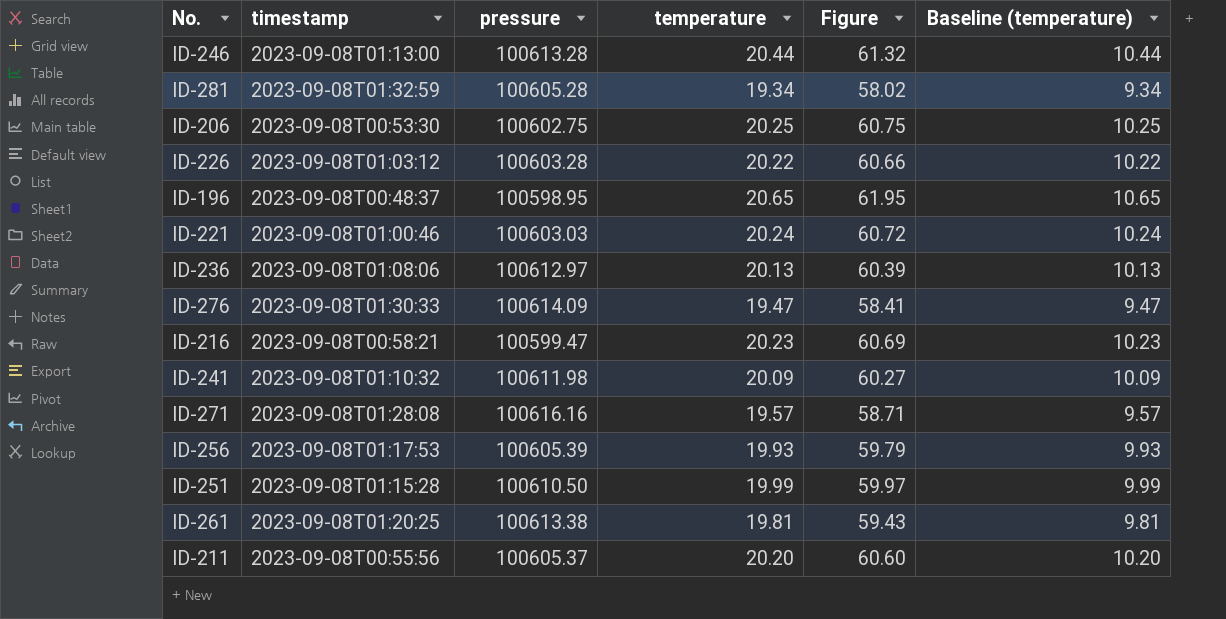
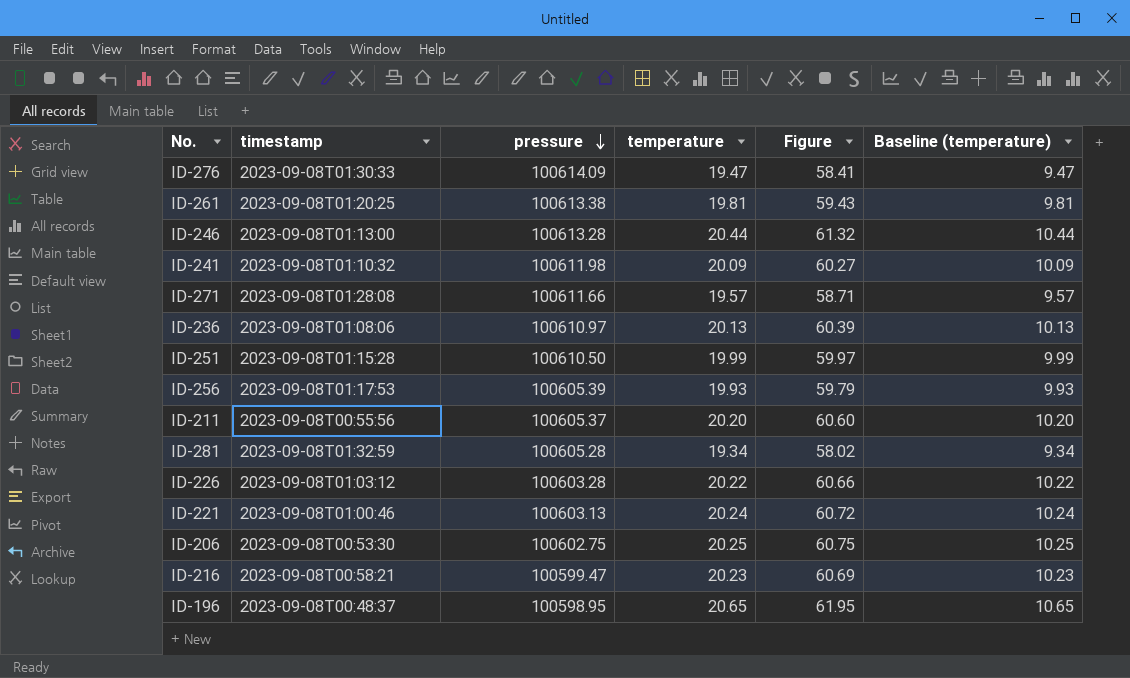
row order: none -> pressure descending
ID-271 | pressure: 100616.16 -> 100611.66
ID-236 | pressure: 100612.97 -> 100610.97
ID-221 | pressure: 100603.03 -> 100603.13

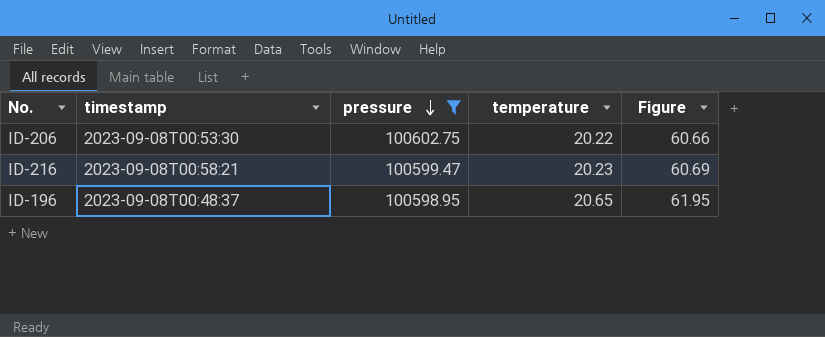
filter: none -> pressure <= 100602.75
column Baseline (temperature) | formula: [temperature] - 10 -> none
ID-206 | temperature: 20.25 -> 20.22
ID-206 | Figure: 60.75 -> 60.66

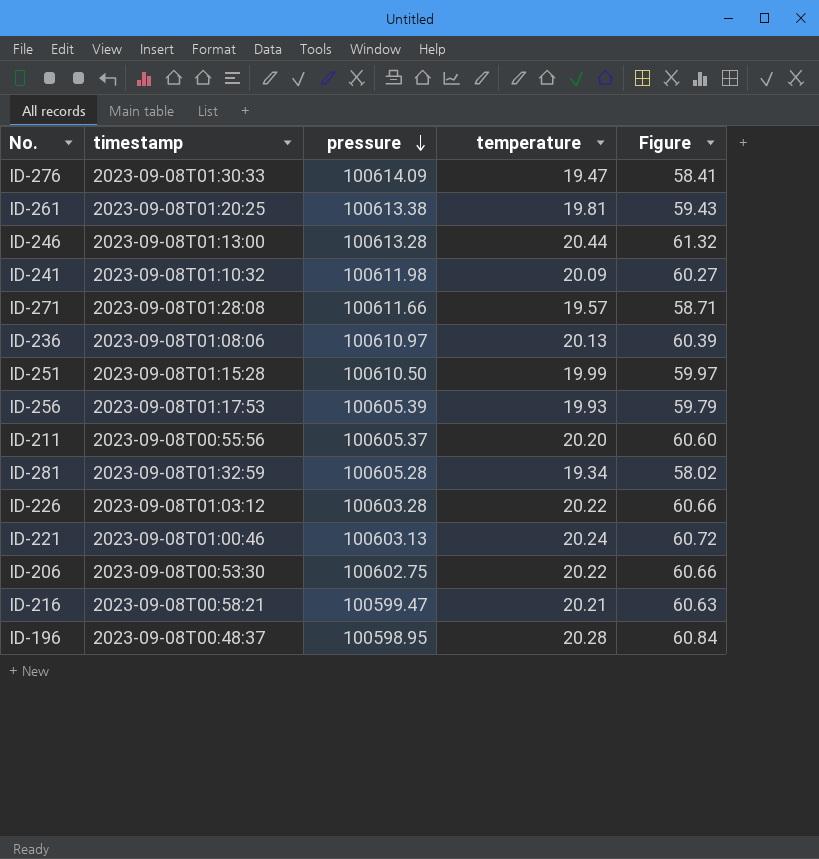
filter: pressure <= 100602.75 -> none
ID-216 | temperature: 20.23 -> 20.21
ID-216 | Figure: 60.69 -> 60.63
ID-196 | temperature: 20.65 -> 20.28
ID-196 | Figure: 61.95 -> 60.84

